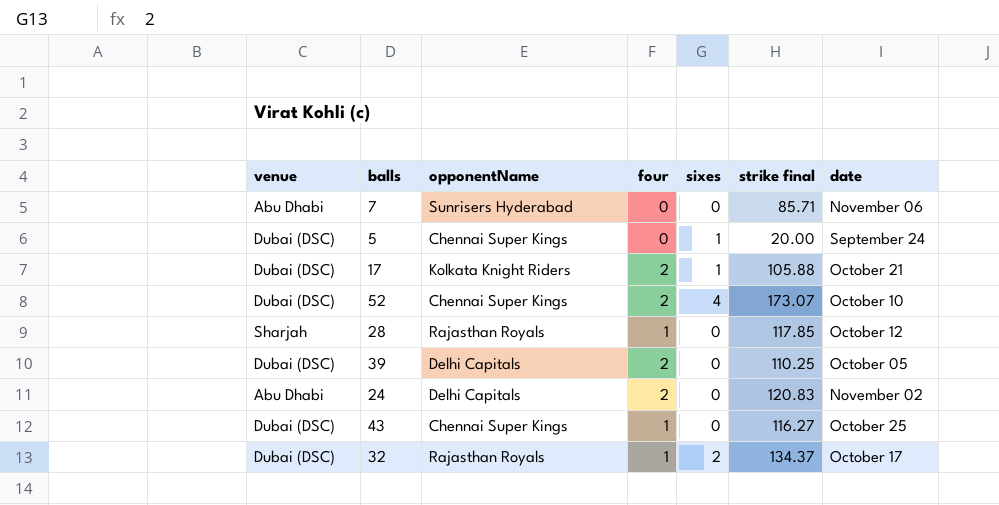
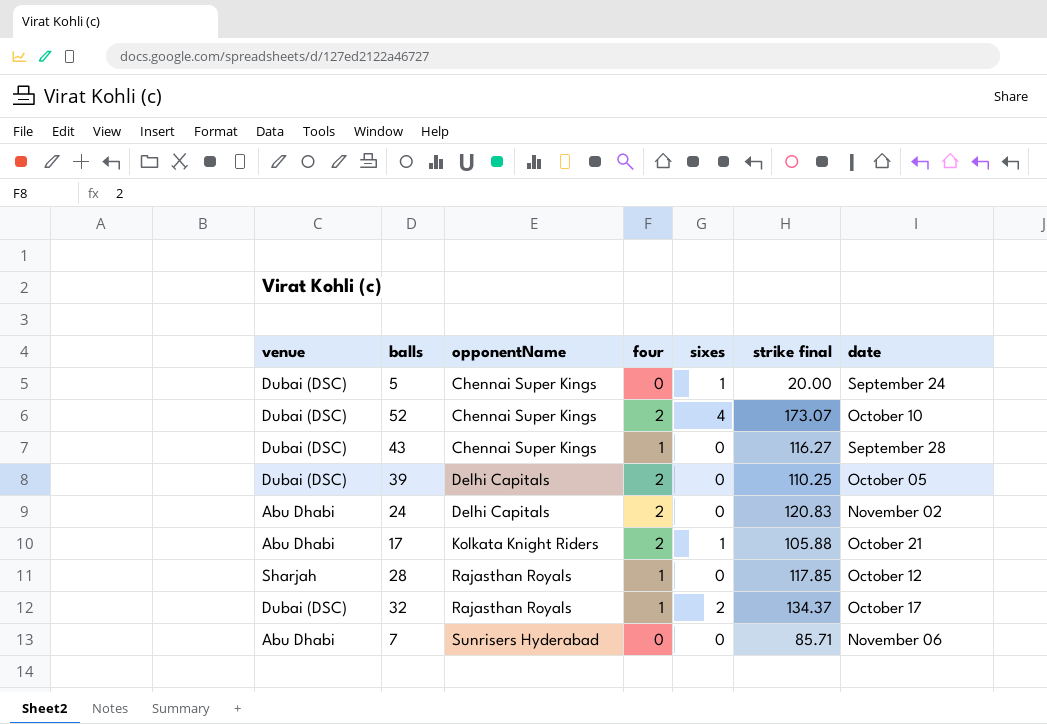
row order: none -> opponentName ascending
43 | date: October 25 -> September 28
17 | venue: Dubai (DSC) -> Abu Dhabi

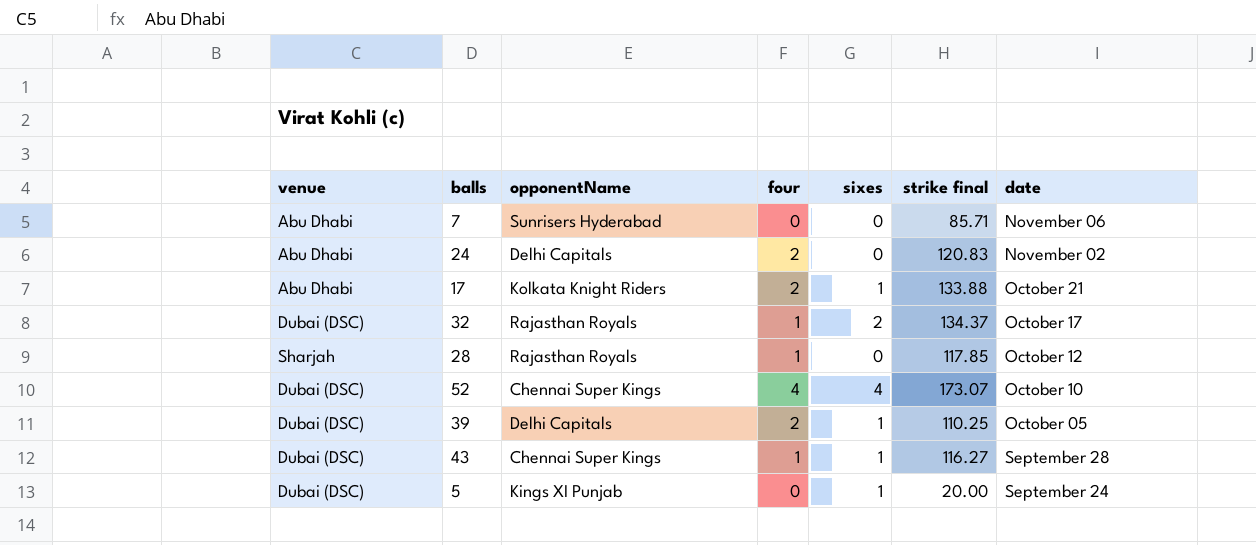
row order: opponentName ascending -> date descending
17 | strike final: 105.88 -> 133.88
52 | four: 2 -> 4
39 | sixes: 0 -> 1
43 | sixes: 0 -> 1
5 | opponentName: Chennai Super Kings -> Kings XI Punjab

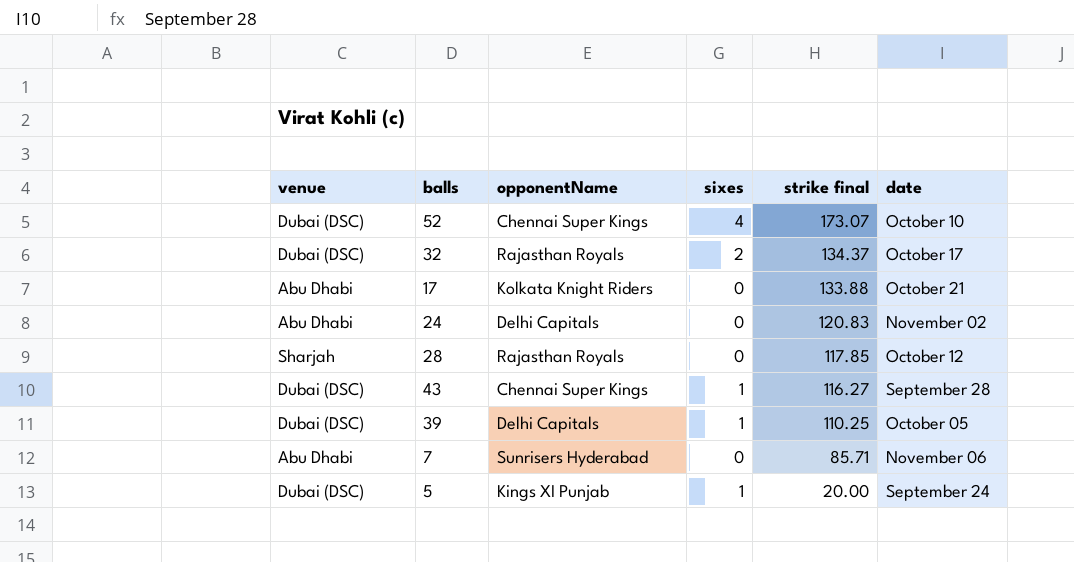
row order: date descending -> strike final descending
column four | position: 4 -> none
17 | sixes: 1 -> 0

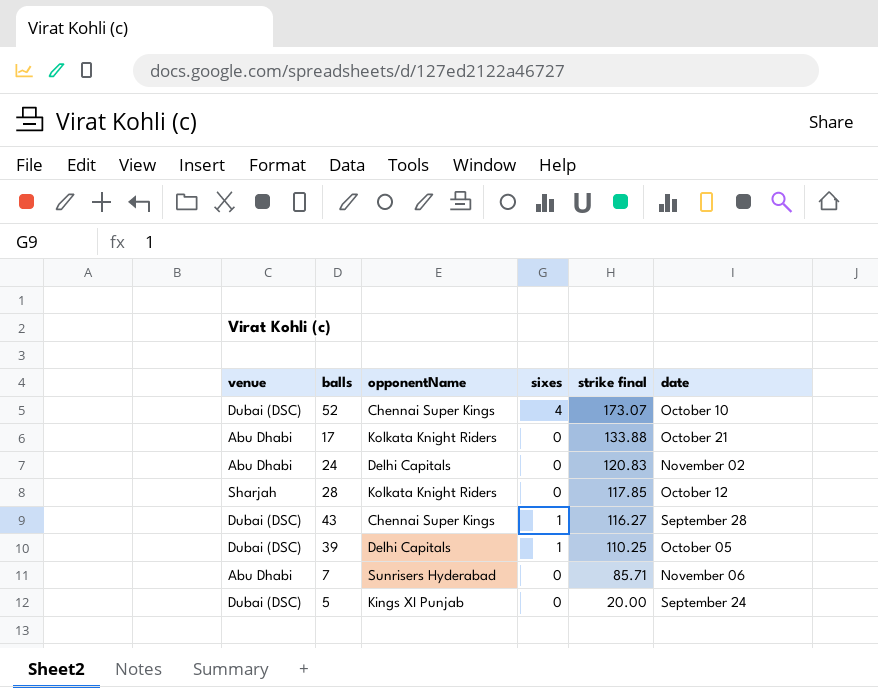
row 32: Dubai (DSC) | Rajasthan Royals | 2 | 134.37 | October 17 -> none
28 | opponentName: Rajasthan Royals -> Kolkata Knight Riders
5 | sixes: 1 -> 0

